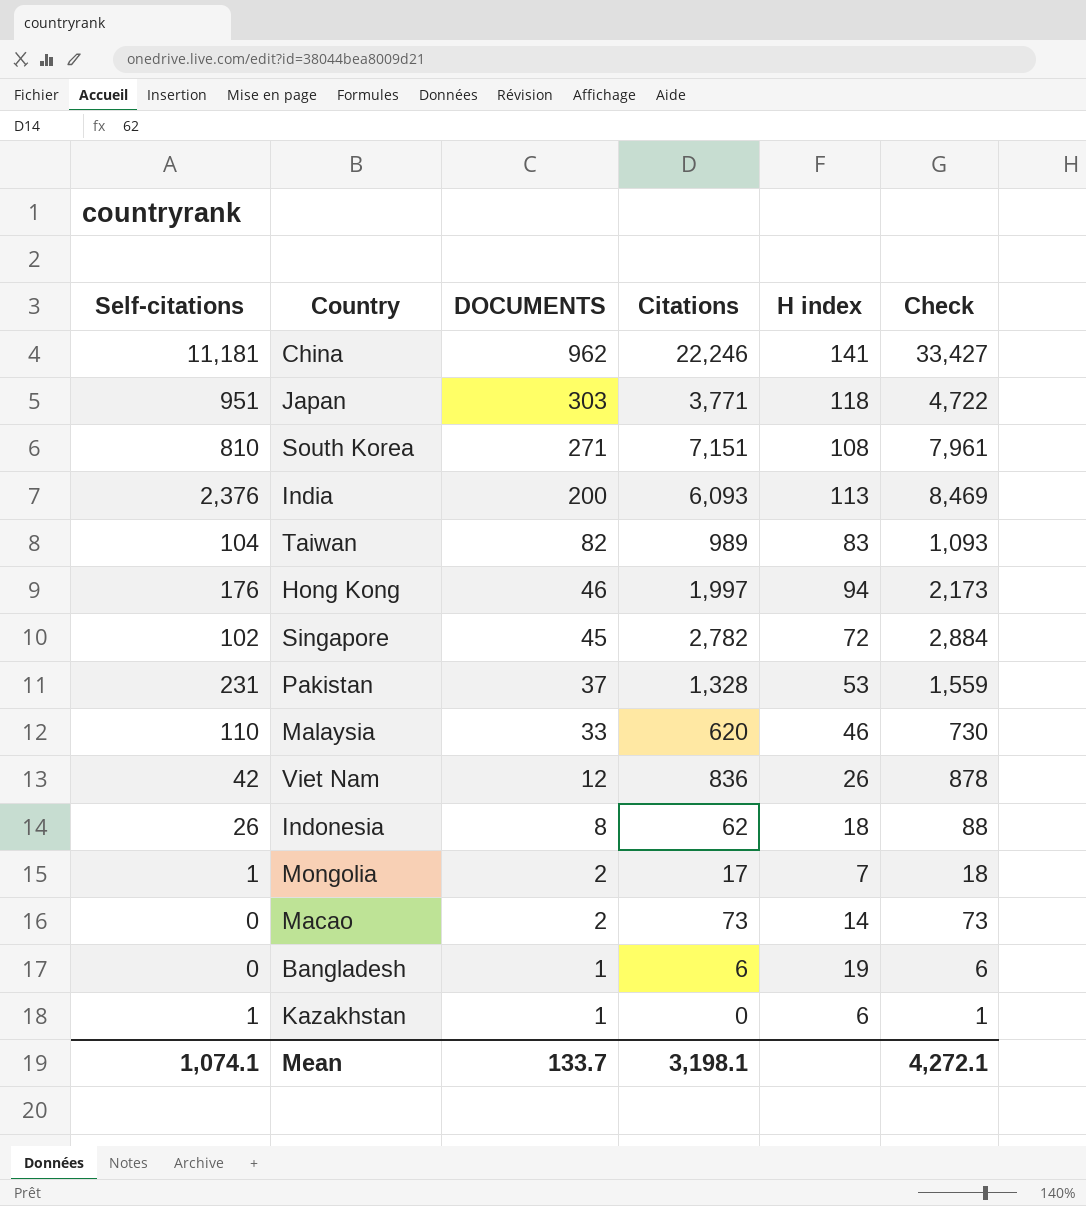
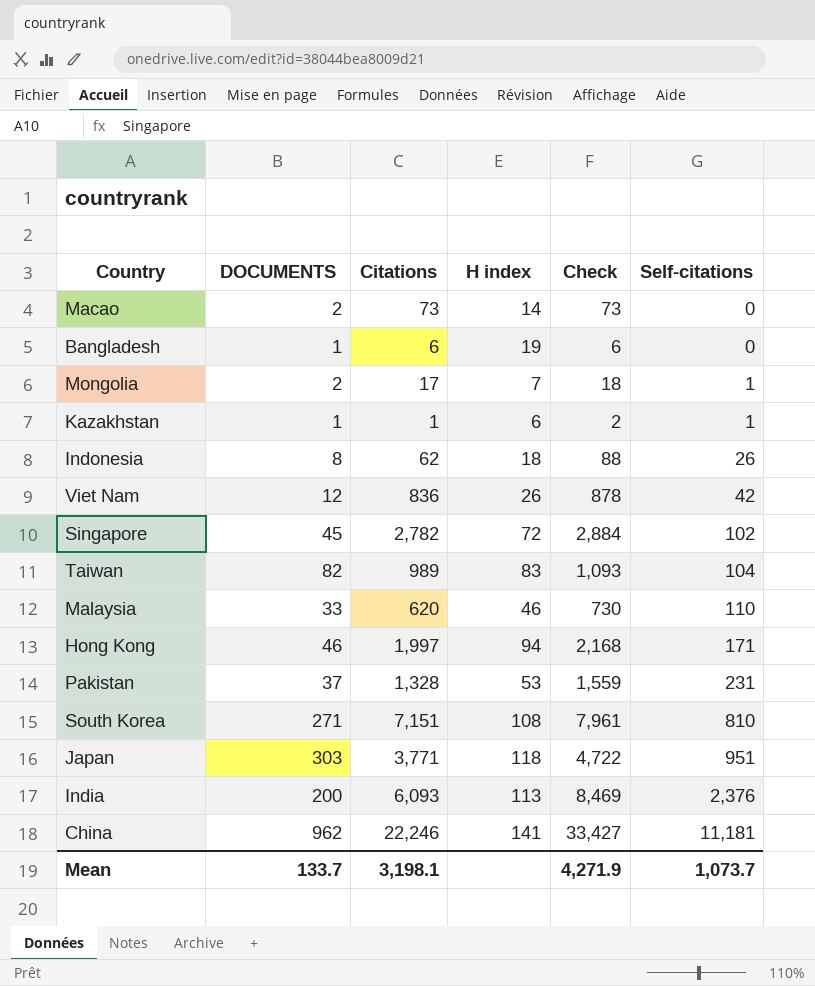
row order: DOCUMENTS descending -> Self-citations ascending
column Self-citations | position: 1 -> 6
Kazakhstan | Citations: 0 -> 1
Kazakhstan | Check: 1 -> 2
Hong Kong | Check: 2,173 -> 2,168
Hong Kong | Self-citations: 176 -> 171
Mean | Check: 4,272.1 -> 4,271.9
Mean | Self-citations: 1,074.1 -> 1,073.7

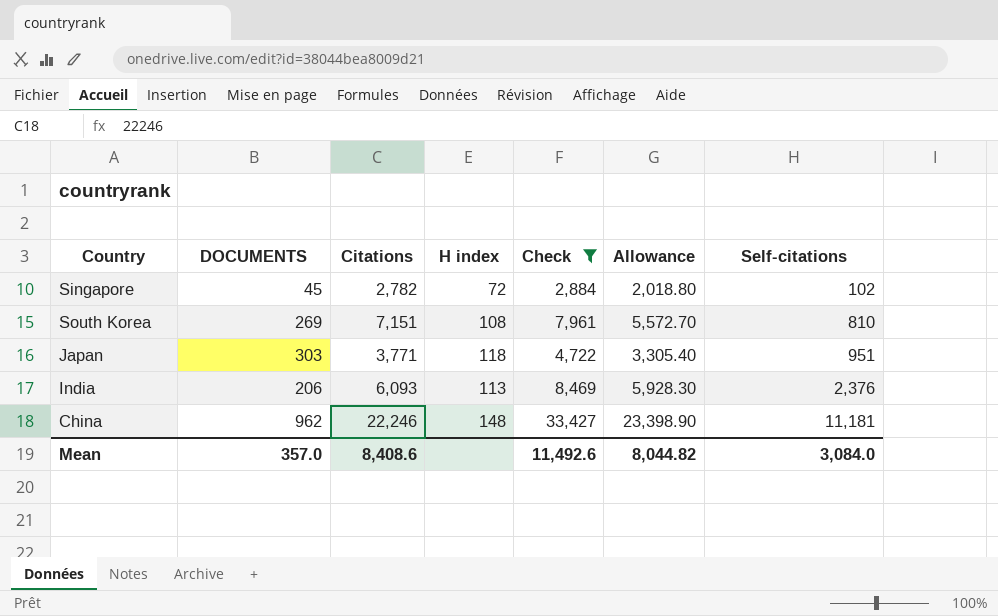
filter: none -> Check >= 2,884
column Allowance | formula: none -> [Check] * 0.7
South Korea | DOCUMENTS: 271 -> 269
India | DOCUMENTS: 200 -> 206
China | H index: 141 -> 148
Mean | DOCUMENTS: 133.7 -> 357.0
Mean | Citations: 3,198.1 -> 8,408.6
Mean | Check: 4,271.9 -> 11,492.6
Mean | Self-citations: 1,073.7 -> 3,084.0

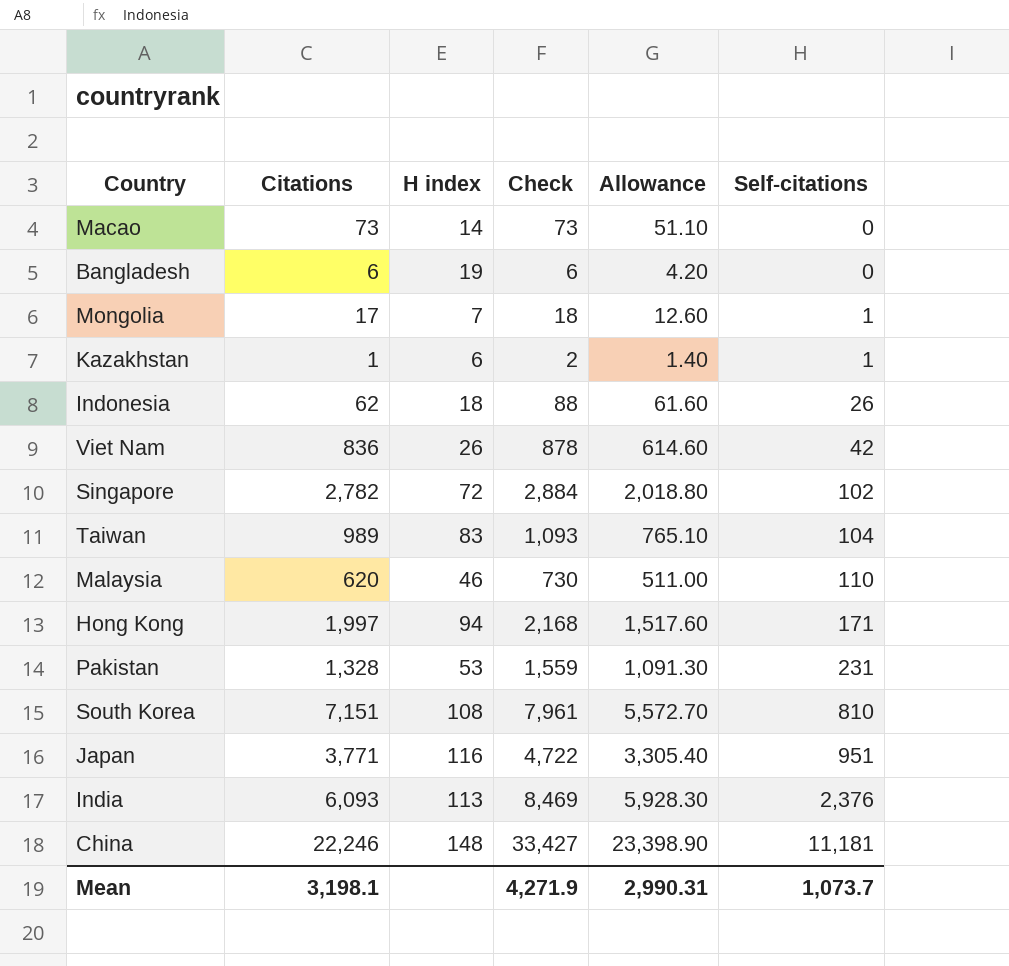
filter: Check >= 2,884 -> none
column DOCUMENTS | position: 2 -> none
Japan | H index: 118 -> 116
Mean | Citations: 8,408.6 -> 3,198.1
Mean | Check: 11,492.6 -> 4,271.9
Mean | Allowance: 8,044.82 -> 2,990.31
Mean | Self-citations: 3,084.0 -> 1,073.7

